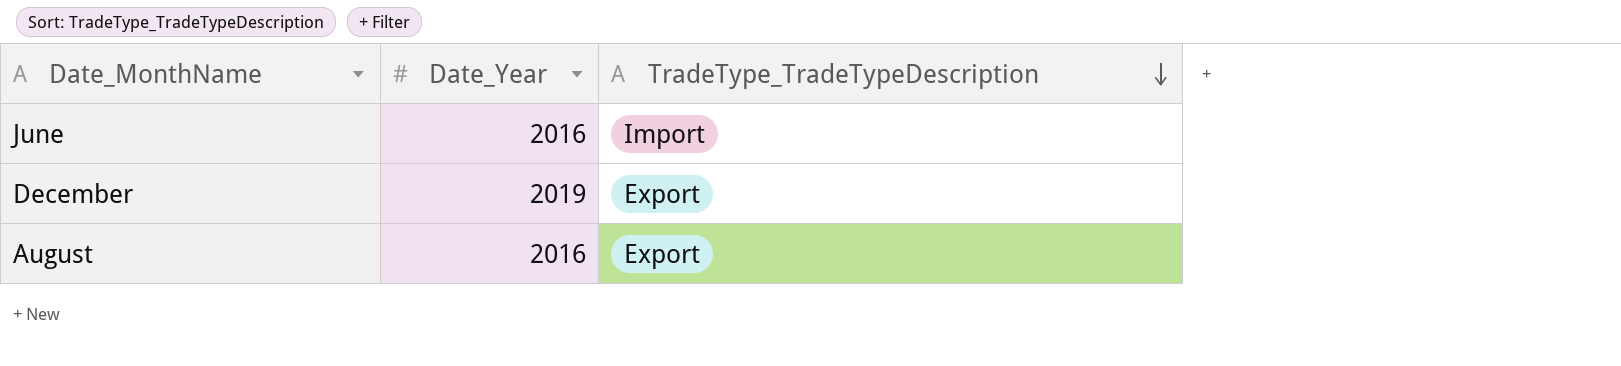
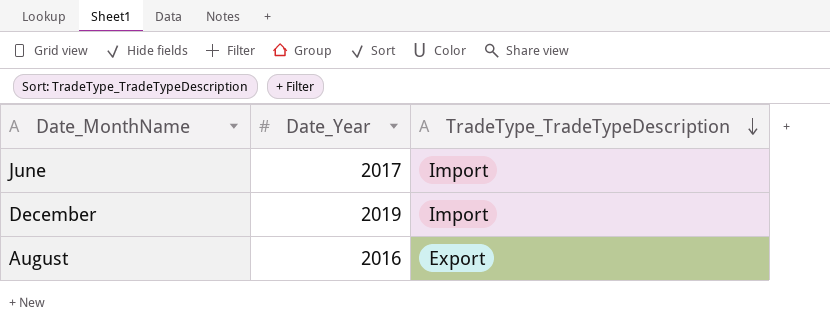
June | Date_Year: 2016 -> 2017
December | TradeType_TradeTypeDescription: Export -> Import

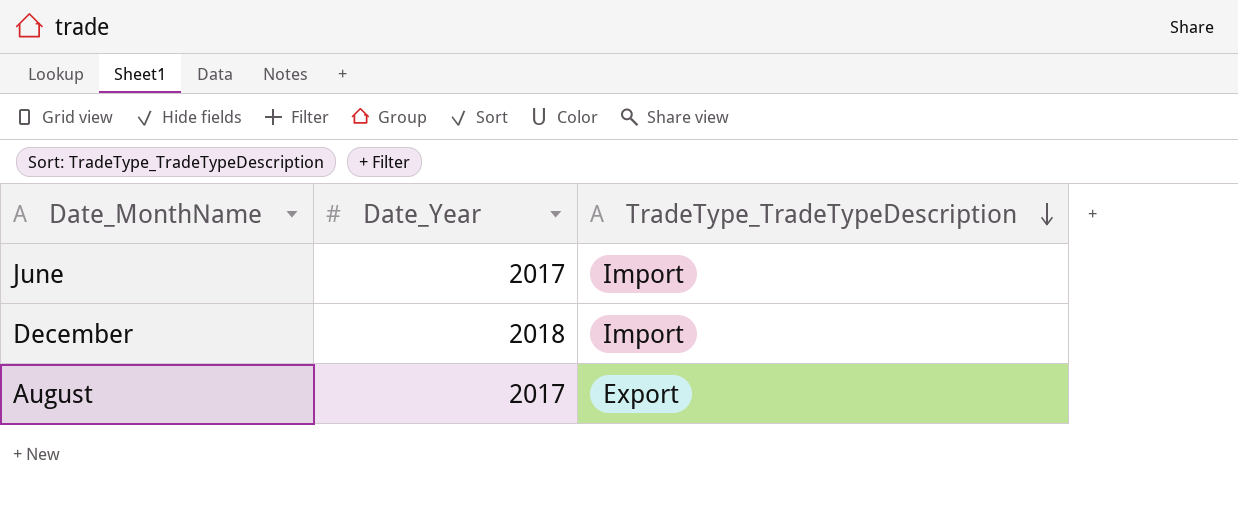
December | Date_Year: 2019 -> 2018
August | Date_Year: 2016 -> 2017

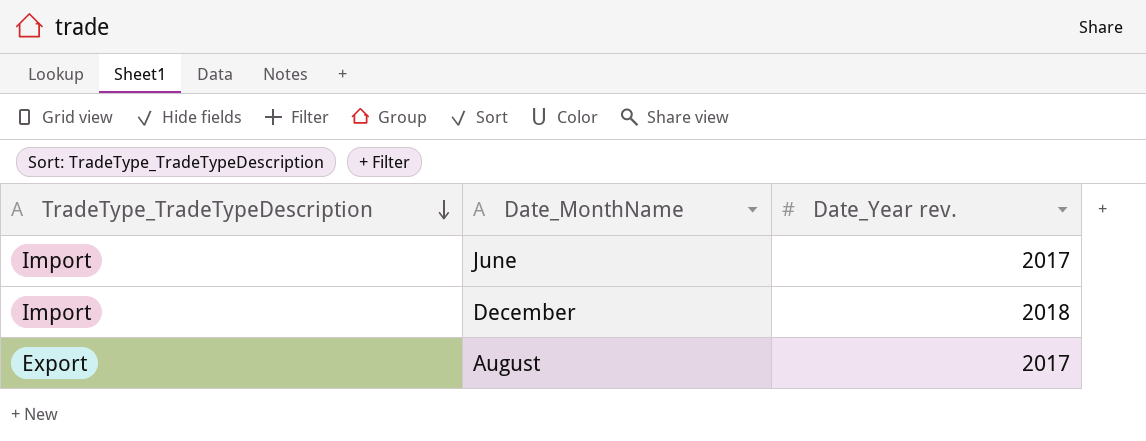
column TradeType_TradeTypeDescription | position: 3 -> 1
column name: Date_Year -> Date_Year rev.

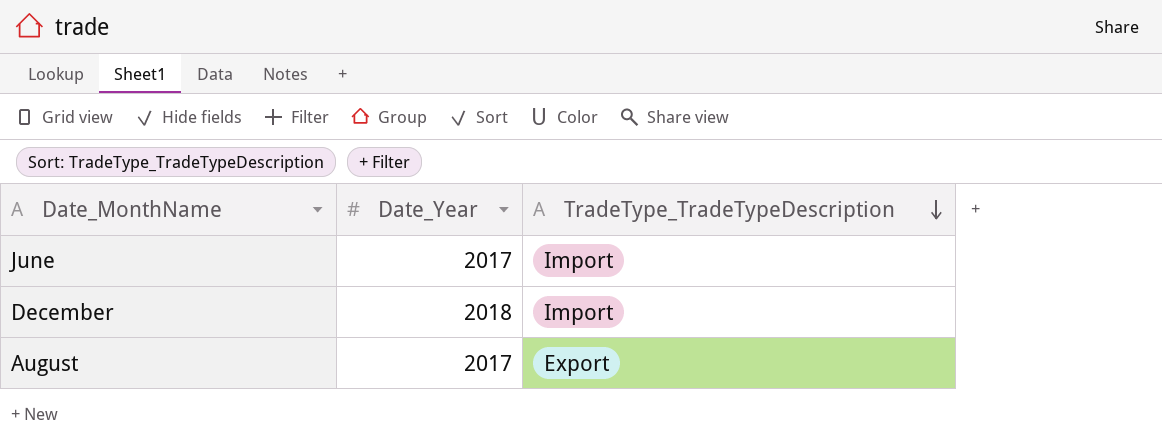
column name: Date_Year rev. -> Date_Year
column TradeType_TradeTypeDescription | position: 1 -> 3

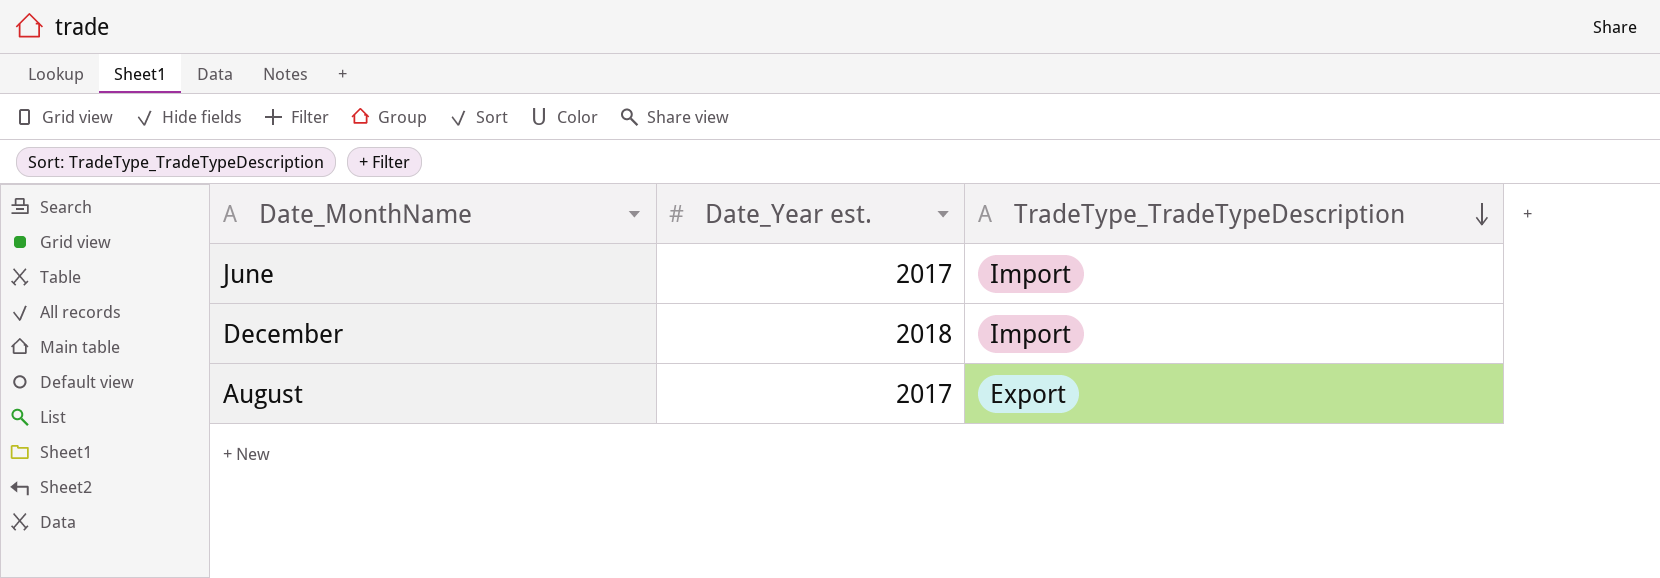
column name: Date_Year -> Date_Year est.

